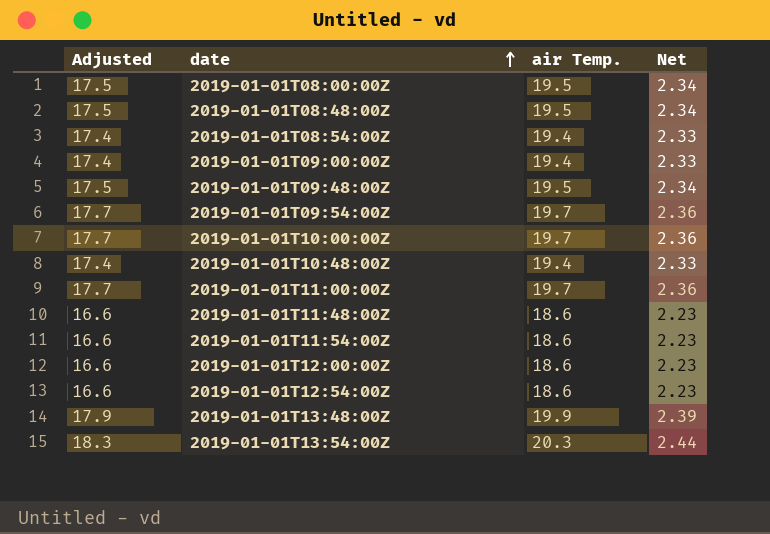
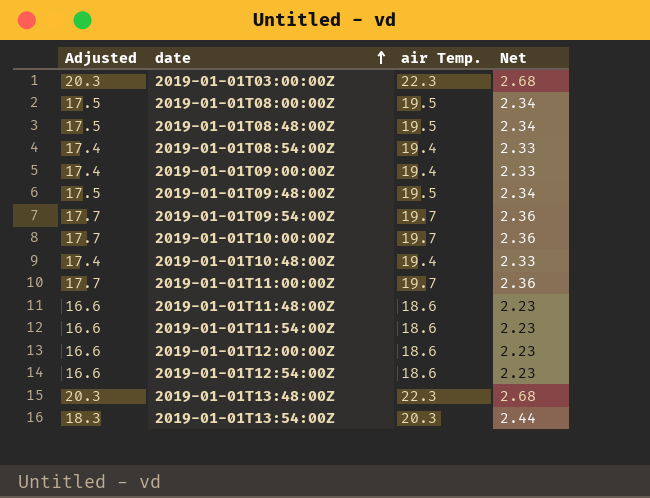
row 2019-01-01T03:00:00Z: none -> 20.3 | 22.3 | 2.68
2019-01-01T13:48:00Z | Adjusted: 17.9 -> 20.3
2019-01-01T13:48:00Z | air Temp.: 19.9 -> 22.3
2019-01-01T13:48:00Z | Net: 2.39 -> 2.68

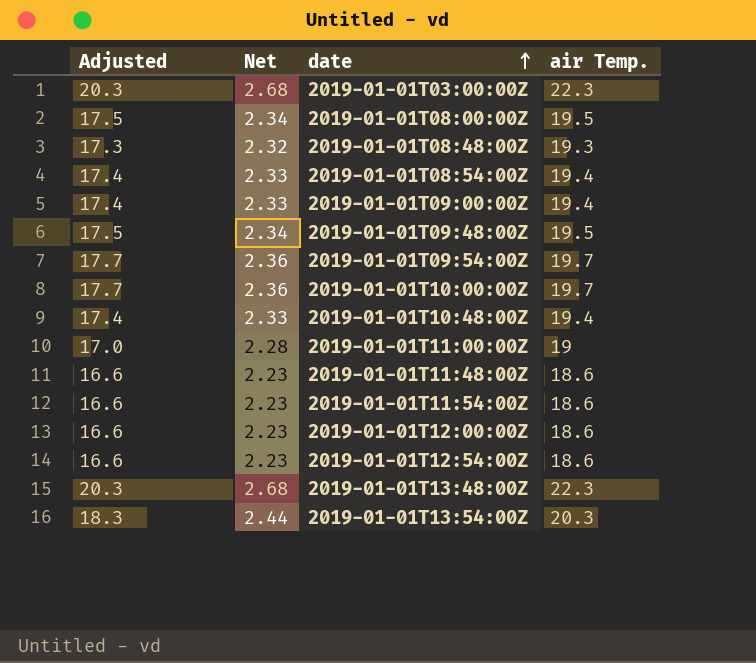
column Net | position: 4 -> 2
2019-01-01T08:48:00Z | Adjusted: 17.5 -> 17.3
2019-01-01T08:48:00Z | Net: 2.34 -> 2.32
2019-01-01T08:48:00Z | air Temp.: 19.5 -> 19.3
2019-01-01T11:00:00Z | Adjusted: 17.7 -> 17.0
2019-01-01T11:00:00Z | Net: 2.36 -> 2.28
2019-01-01T11:00:00Z | air Temp.: 19.7 -> 19

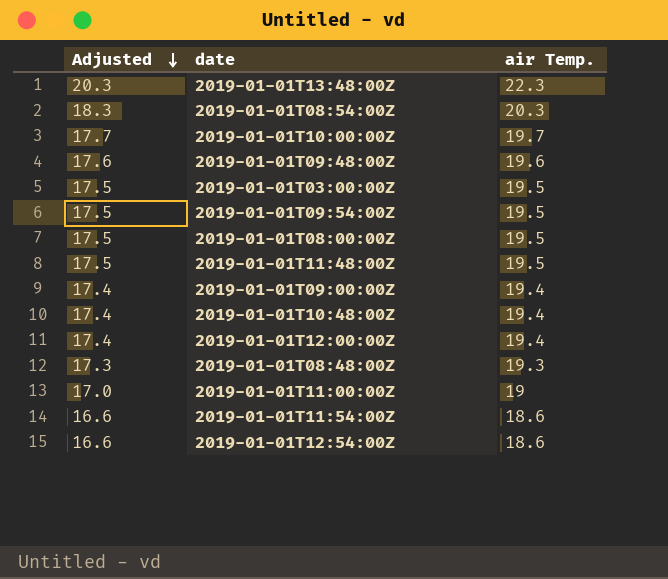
row order: date ascending -> Adjusted descending
column Net | formula: [air Temp.] * 0.12 -> none
row 2019-01-01T13:54:00Z: 18.3 | 2.44 | 20.3 -> none
2019-01-01T08:54:00Z | Adjusted: 17.4 -> 18.3
2019-01-01T08:54:00Z | air Temp.: 19.4 -> 20.3
2019-01-01T09:48:00Z | Adjusted: 17.5 -> 17.6
2019-01-01T09:48:00Z | air Temp.: 19.5 -> 19.6
2019-01-01T03:00:00Z | Adjusted: 20.3 -> 17.5
2019-01-01T03:00:00Z | air Temp.: 22.3 -> 19.5
2019-01-01T09:54:00Z | Adjusted: 17.7 -> 17.5
2019-01-01T09:54:00Z | air Temp.: 19.7 -> 19.5
2019-01-01T11:48:00Z | Adjusted: 16.6 -> 17.5
2019-01-01T11:48:00Z | air Temp.: 18.6 -> 19.5
2019-01-01T12:00:00Z | Adjusted: 16.6 -> 17.4
2019-01-01T12:00:00Z | air Temp.: 18.6 -> 19.4

